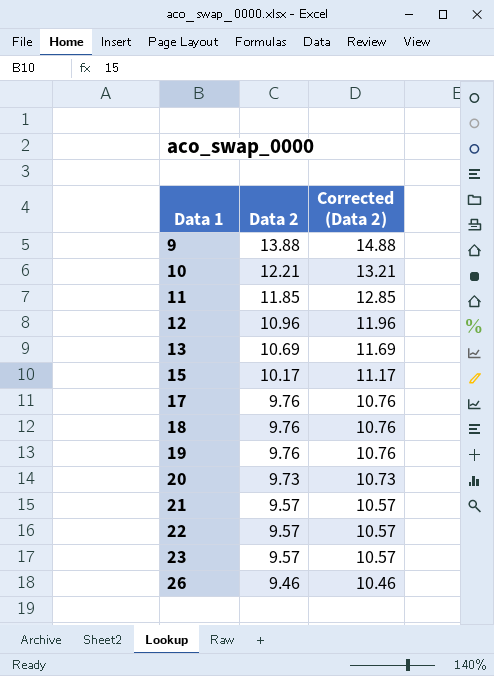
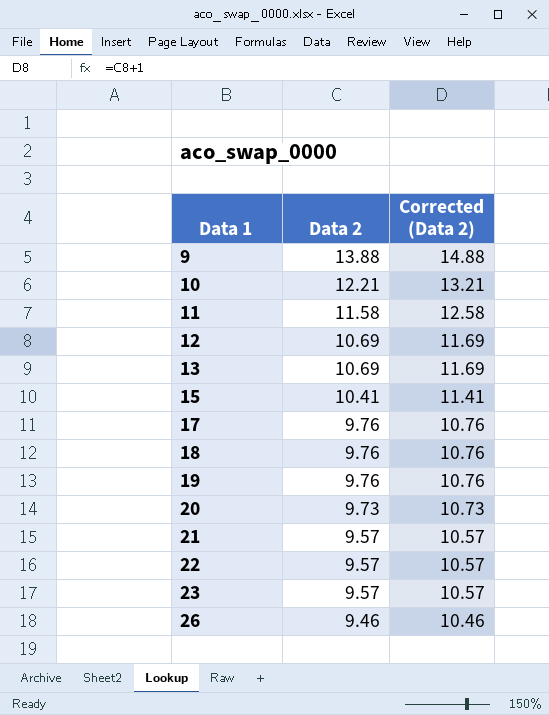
11 | Data 2: 11.85 -> 11.58
11 | Corrected (Data 2): 12.85 -> 12.58
12 | Data 2: 10.96 -> 10.69
12 | Corrected (Data 2): 11.96 -> 11.69
15 | Data 2: 10.17 -> 10.41
15 | Corrected (Data 2): 11.17 -> 11.41

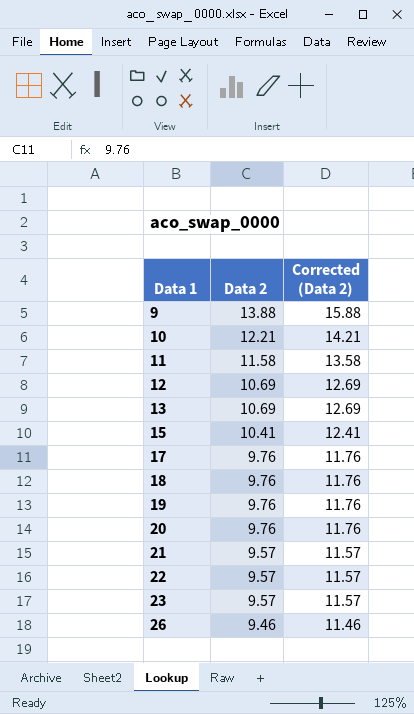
column Corrected (Data 2) | formula: [Data 2] + 1 -> [Data 2] + 2
20 | Data 2: 9.73 -> 9.76

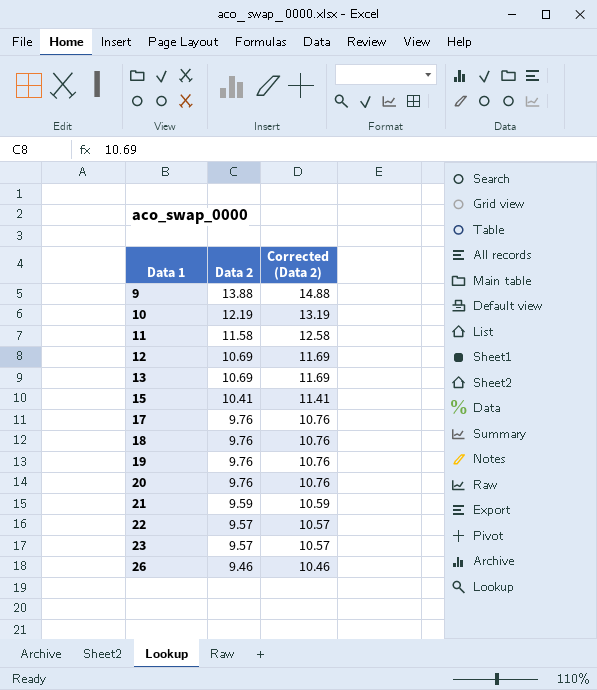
column Corrected (Data 2) | formula: [Data 2] + 2 -> [Data 2] + 1
10 | Data 2: 12.21 -> 12.19
21 | Data 2: 9.57 -> 9.59

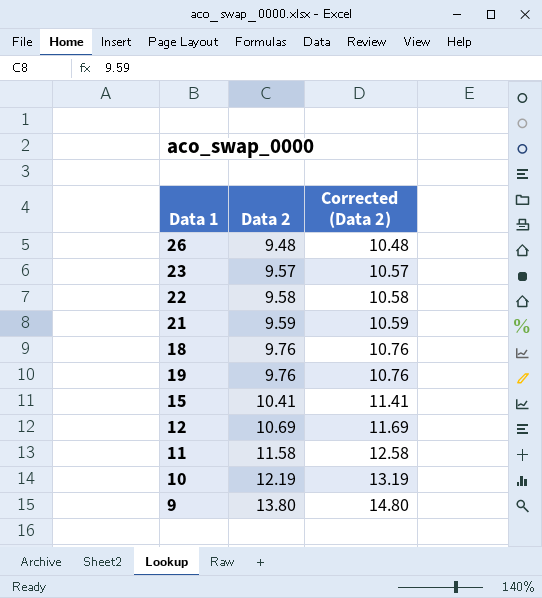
row order: Data 1 ascending -> Data 2 ascending
row 13: 10.69 | 11.69 -> none
row 17: 9.76 | 10.76 -> none
row 20: 9.76 | 10.76 -> none
26 | Data 2: 9.46 -> 9.48
26 | Corrected (Data 2): 10.46 -> 10.48
22 | Data 2: 9.57 -> 9.58
22 | Corrected (Data 2): 10.57 -> 10.58
9 | Data 2: 13.88 -> 13.80
9 | Corrected (Data 2): 14.88 -> 14.80

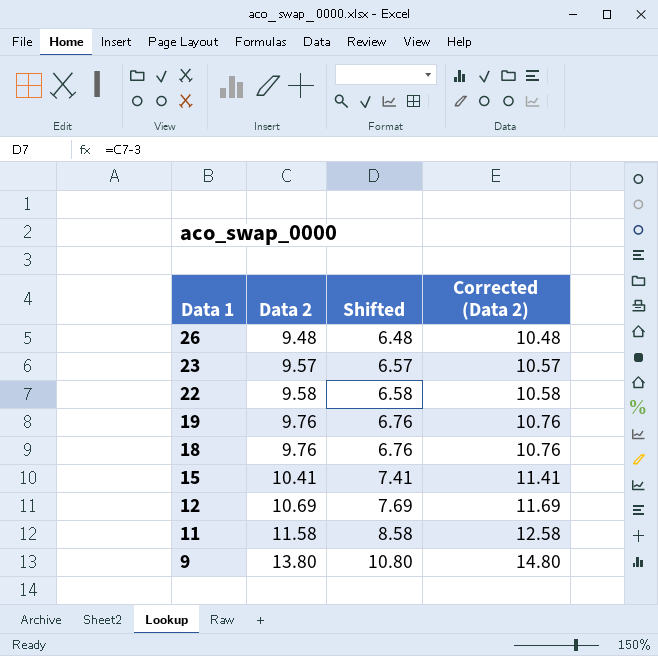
row order: Data 2 ascending -> Data 1 descending
column Shifted | formula: none -> [Data 2] - 3
row 21: 9.59 | 10.59 -> none
row 10: 12.19 | 13.19 -> none

